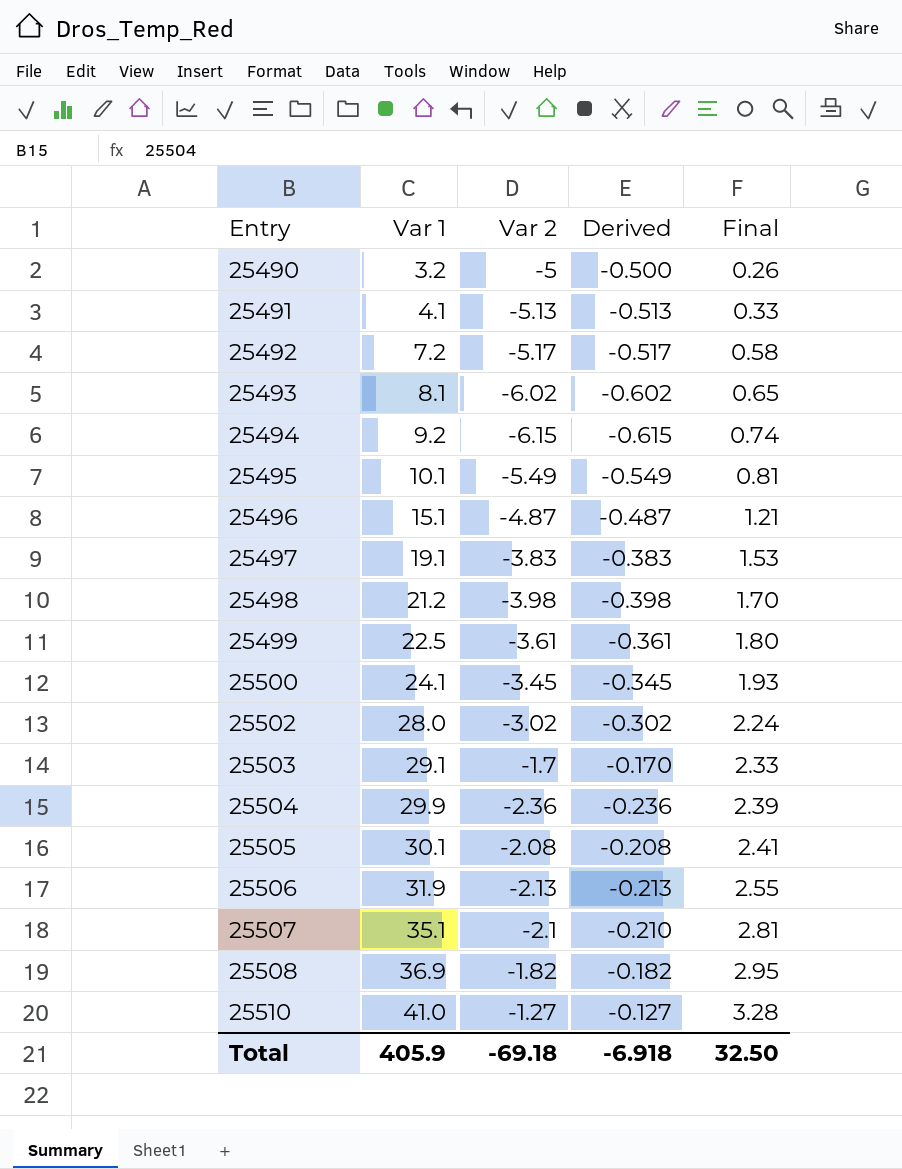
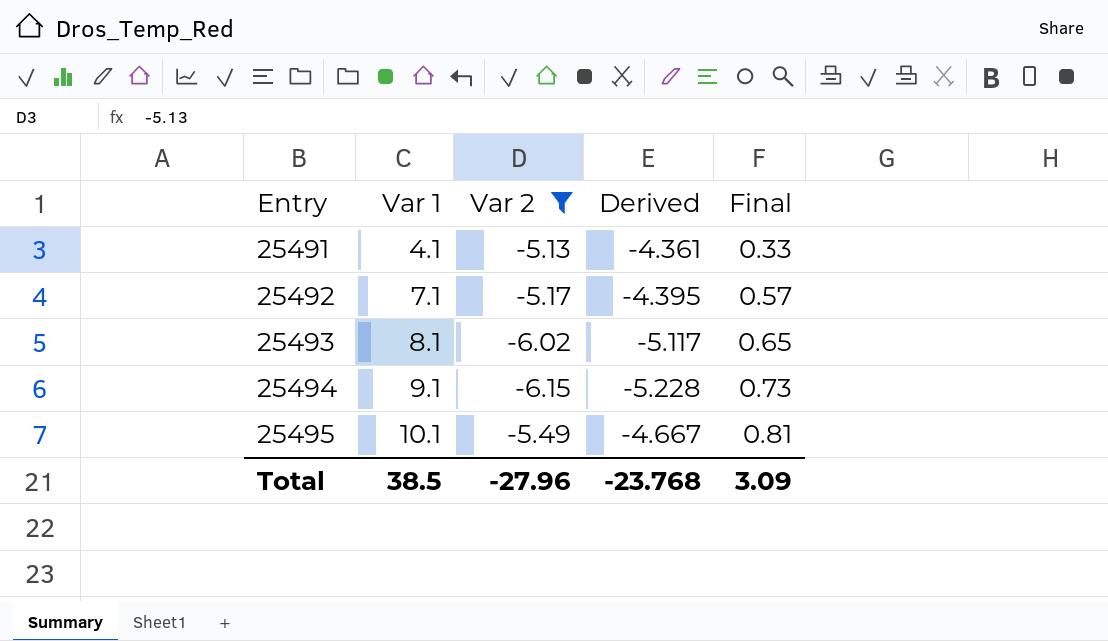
filter: none -> Var 2 <= -5.13
column Derived | formula: [Var 2] * 0.1 -> [Var 2] * 0.85
25492 | Var 1: 7.2 -> 7.1
25492 | Final: 0.58 -> 0.57
25494 | Var 1: 9.2 -> 9.1
25494 | Final: 0.74 -> 0.73
Total | Var 1: 405.9 -> 38.5
Total | Var 2: -69.18 -> -27.96
Total | Derived: -6.918 -> -23.768
Total | Final: 32.50 -> 3.09

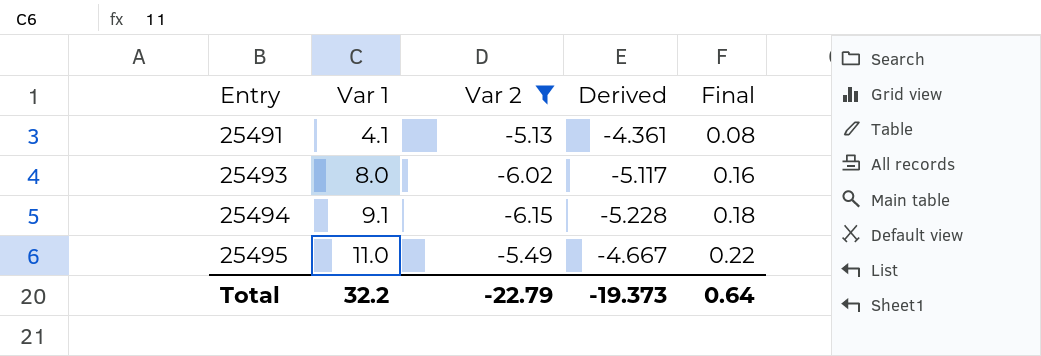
column Final | formula: [Var 1] * 0.08 -> [Var 1] * 0.02
row 25492: 7.1 | -5.17 | -4.395 | 0.57 -> none
25493 | Var 1: 8.1 -> 8.0
25495 | Var 1: 10.1 -> 11.0
Total | Var 1: 38.5 -> 32.2
Total | Var 2: -27.96 -> -22.79
Total | Derived: -23.768 -> -19.373
Total | Final: 3.09 -> 0.64

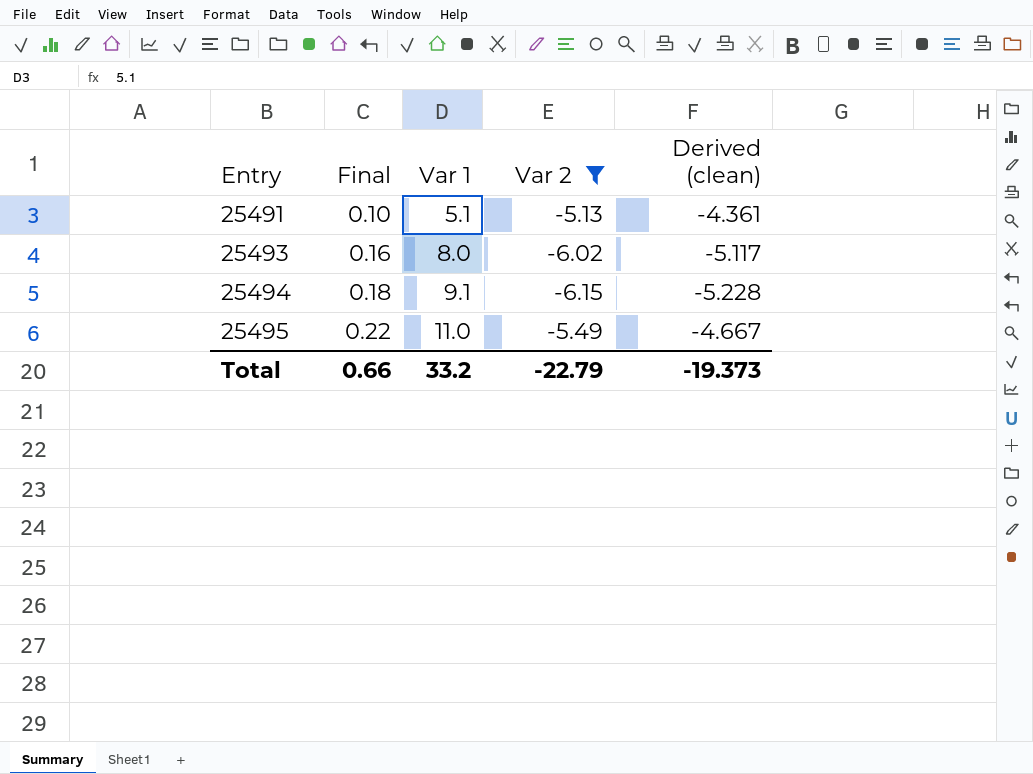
column Final | position: 5 -> 2
column name: Derived -> Derived (clean)
25491 | Final: 0.08 -> 0.10
25491 | Var 1: 4.1 -> 5.1
Total | Final: 0.64 -> 0.66
Total | Var 1: 32.2 -> 33.2

